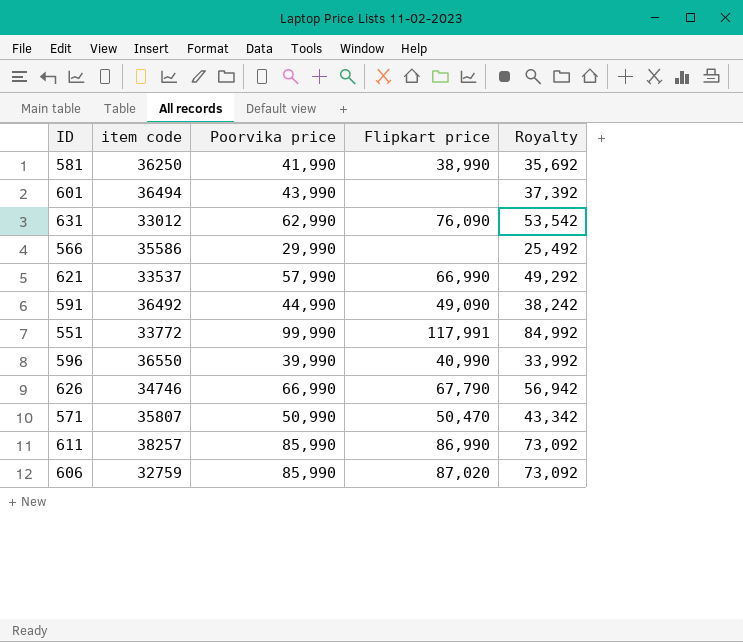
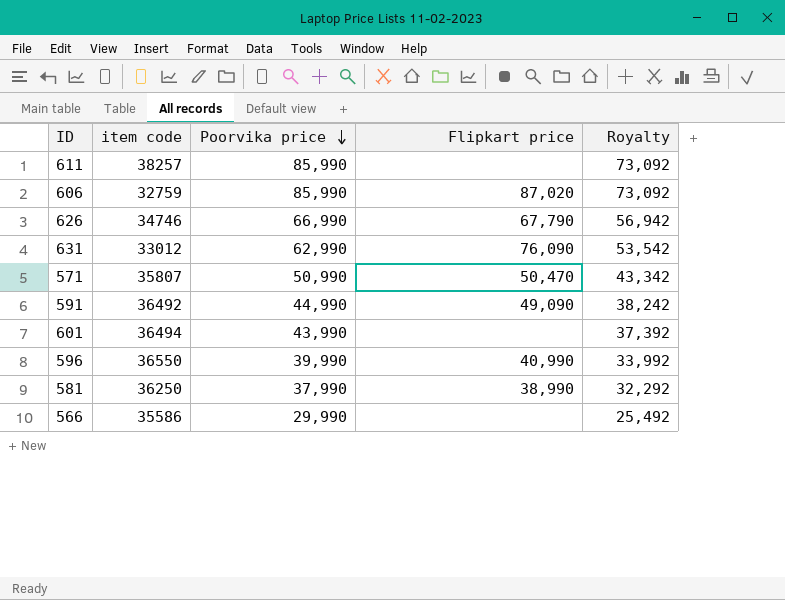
row order: none -> Poorvika price descending
row 621: 33537 | 57,990 | 66,990 | 49,292 -> none
row 551: 33772 | 99,990 | 117,991 | 84,992 -> none
611 | Flipkart price: 86,990 -> none
581 | Poorvika price: 41,990 -> 37,990
581 | Royalty: 35,692 -> 32,292

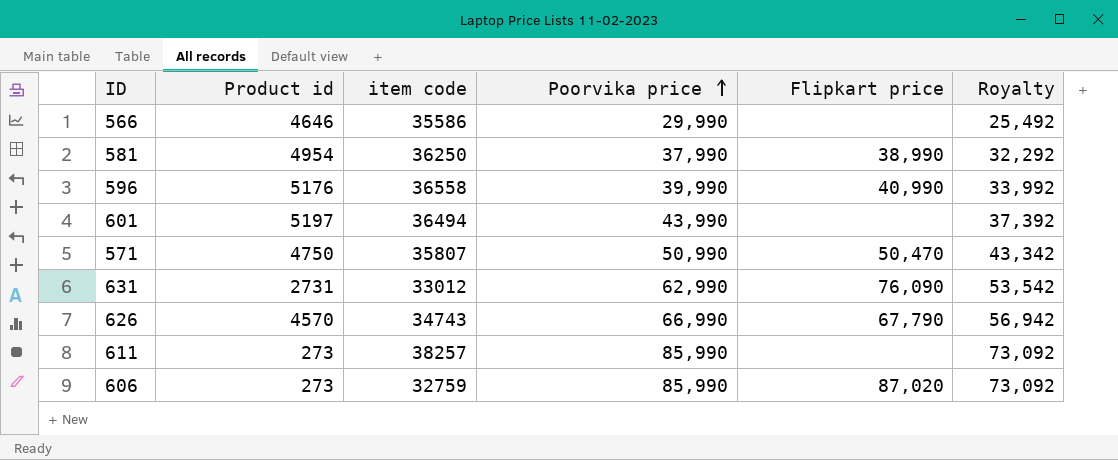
row order: Poorvika price descending -> Poorvika price ascending
column Product id | position: none -> 2
row 591: 36492 | 44,990 | 49,090 | 38,242 -> none
596 | item code: 36550 -> 36558
626 | item code: 34746 -> 34743

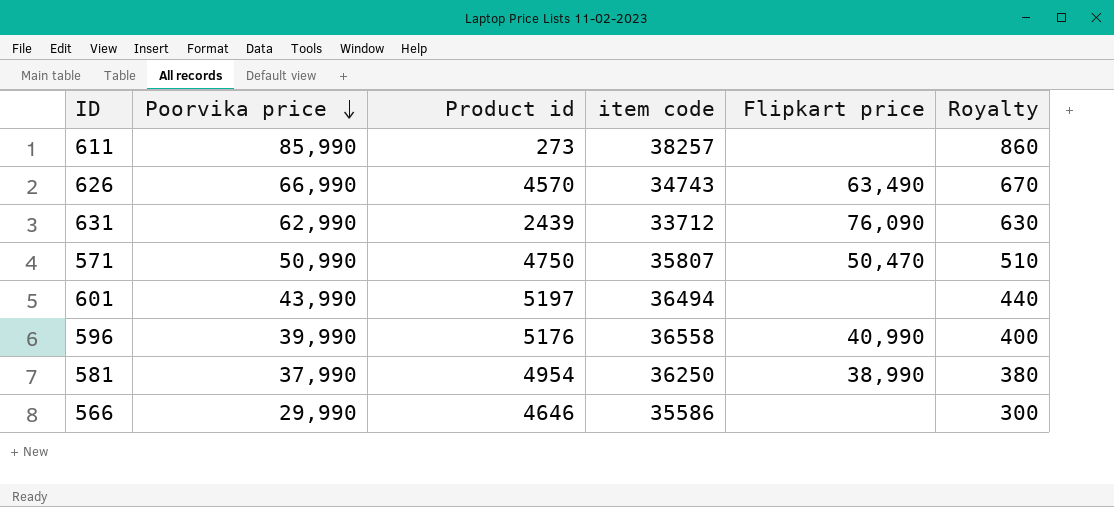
row order: Poorvika price ascending -> Poorvika price descending
column Poorvika price | position: 4 -> 2
column Royalty | formula: [Poorvika price] * 0.85 -> [Poorvika price] * 0.01
row 606: 273 | 32759 | 85,990 | 87,020 | 73,092 -> none
626 | Flipkart price: 67,790 -> 63,490
631 | Product id: 2731 -> 2439
631 | item code: 33012 -> 33712

